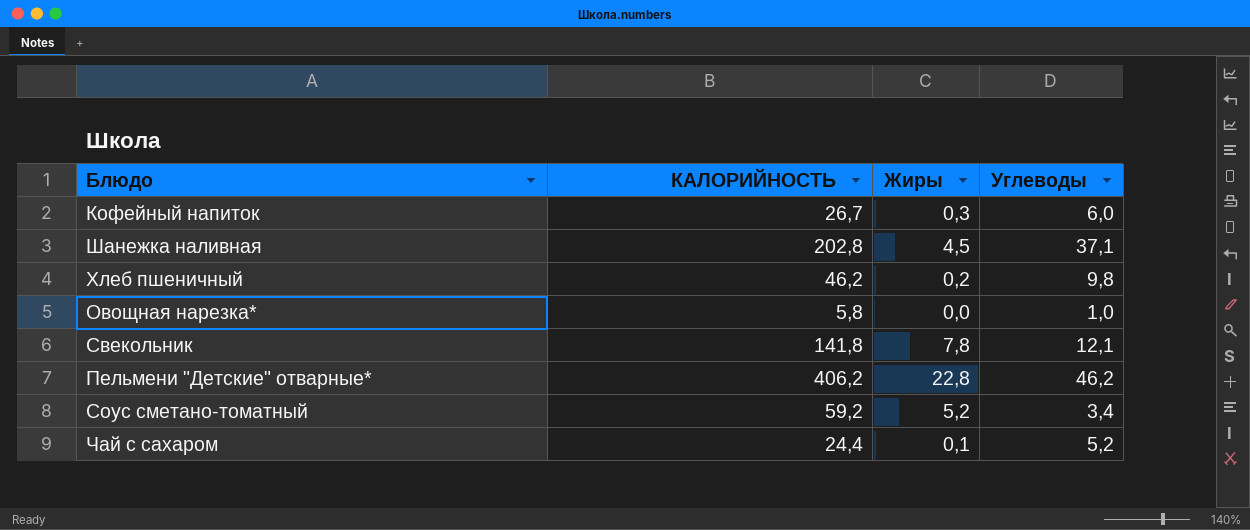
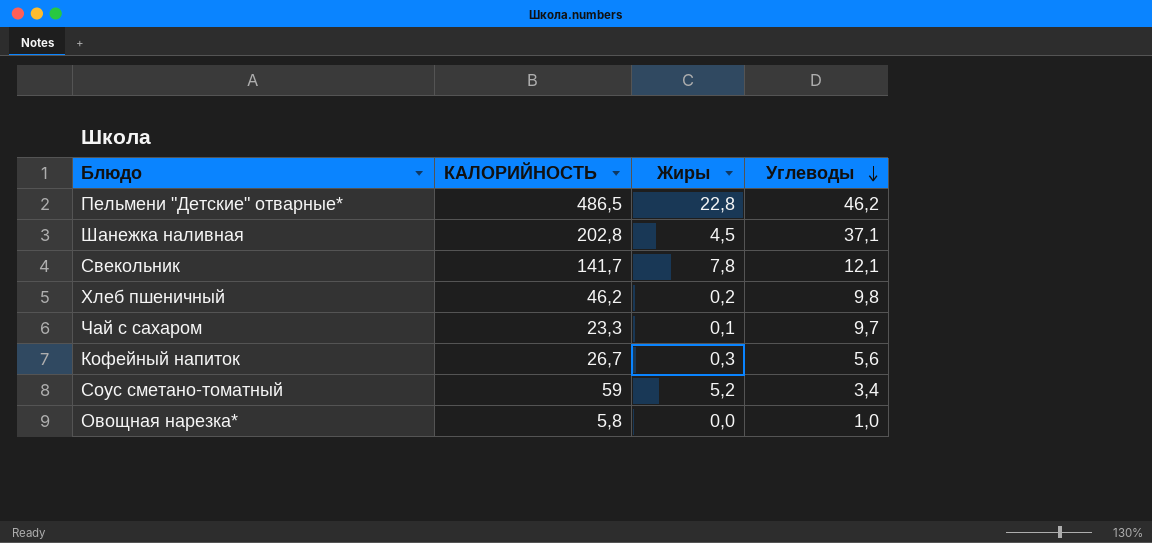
row order: none -> Углеводы descending
Пельмени "Детские" отварные* | КАЛОРИЙНОСТЬ: 406,2 -> 486,5
Свекольник | КАЛОРИЙНОСТЬ: 141,8 -> 141,7
Чай с сахаром | КАЛОРИЙНОСТЬ: 24,4 -> 23,3
Чай с сахаром | Углеводы: 5,2 -> 9,7
Кофейный напиток | Углеводы: 6,0 -> 5,6
Соус сметано-томатный | КАЛОРИЙНОСТЬ: 59,2 -> 59

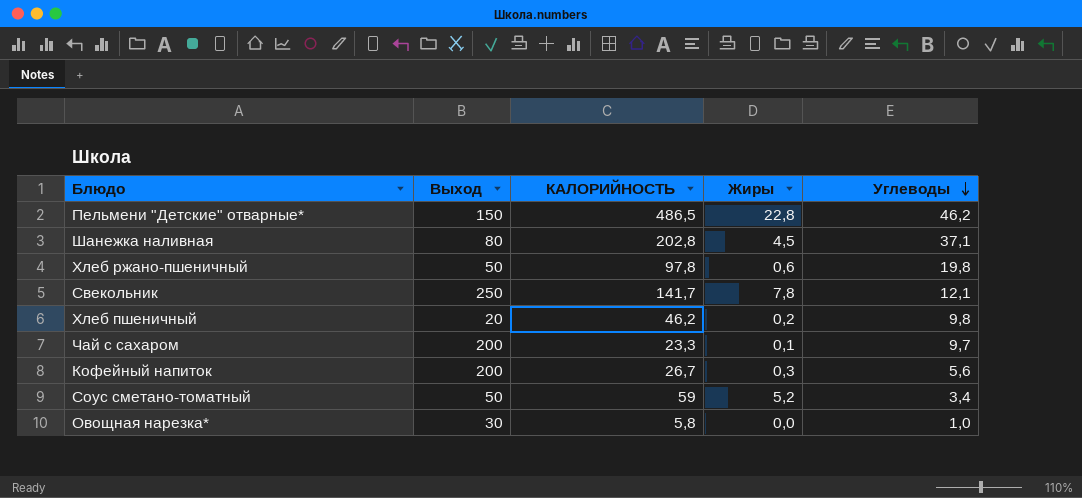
column Выход | position: none -> 2
row Хлеб ржано-пшеничный: none -> 50 | 97,8 | 0,6 | 19,8

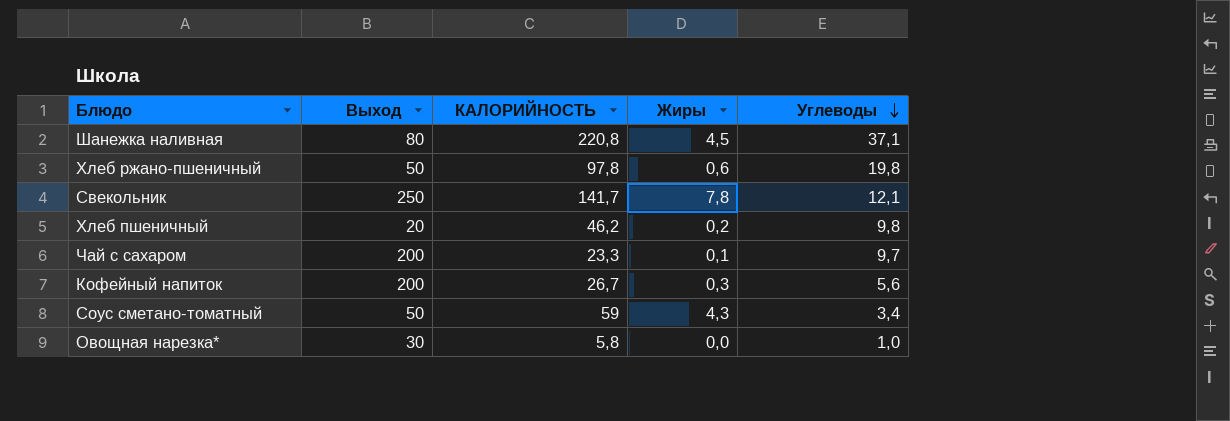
row Пельмени "Детские" отварные*: 150 | 486,5 | 22,8 | 46,2 -> none
Шанежка наливная | КАЛОРИЙНОСТЬ: 202,8 -> 220,8
Соус сметано-томатный | Жиры: 5,2 -> 4,3

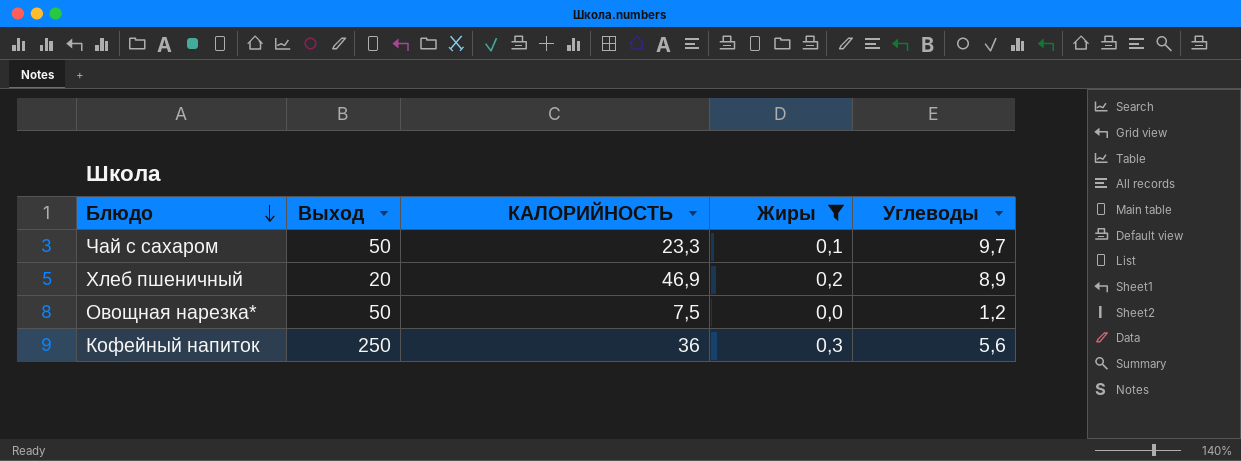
filter: none -> Жиры <= 0,3
row order: Углеводы descending -> Блюдо descending
Чай с сахаром | Выход: 200 -> 50
Хлеб пшеничный | КАЛОРИЙНОСТЬ: 46,2 -> 46,9
Хлеб пшеничный | Углеводы: 9,8 -> 8,9
Овощная нарезка* | Выход: 30 -> 50
Овощная нарезка* | КАЛОРИЙНОСТЬ: 5,8 -> 7,5
Овощная нарезка* | Углеводы: 1,0 -> 1,2
Кофейный напиток | Выход: 200 -> 250
Кофейный напиток | КАЛОРИЙНОСТЬ: 26,7 -> 36

